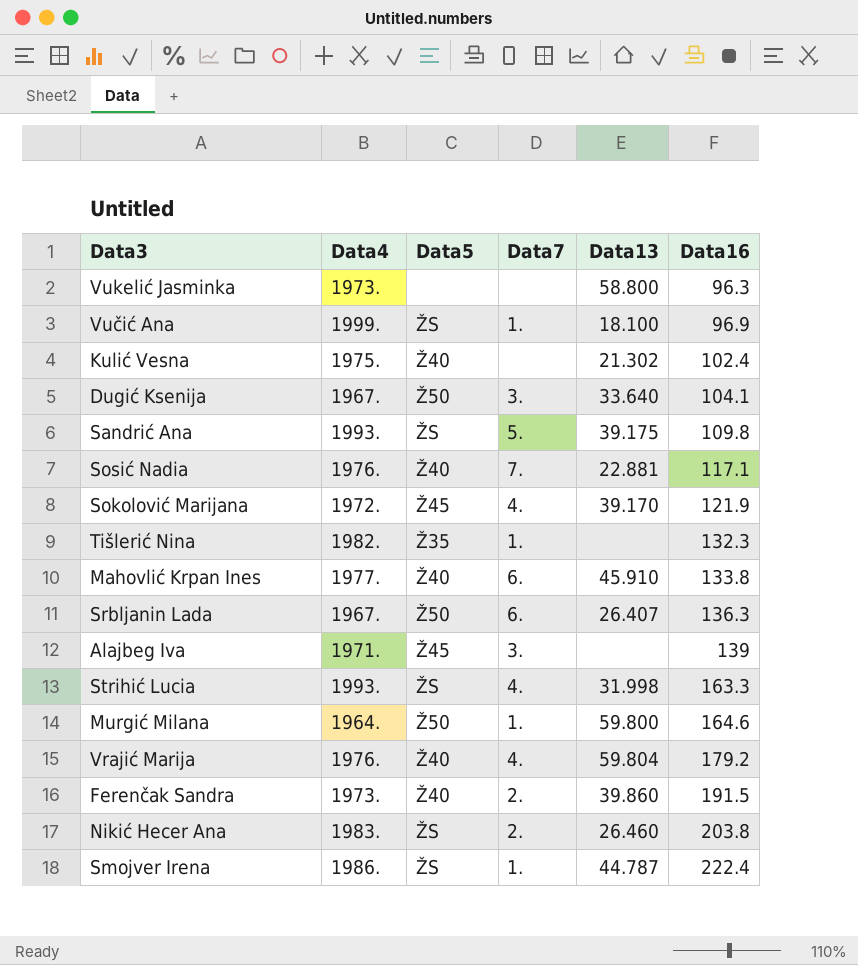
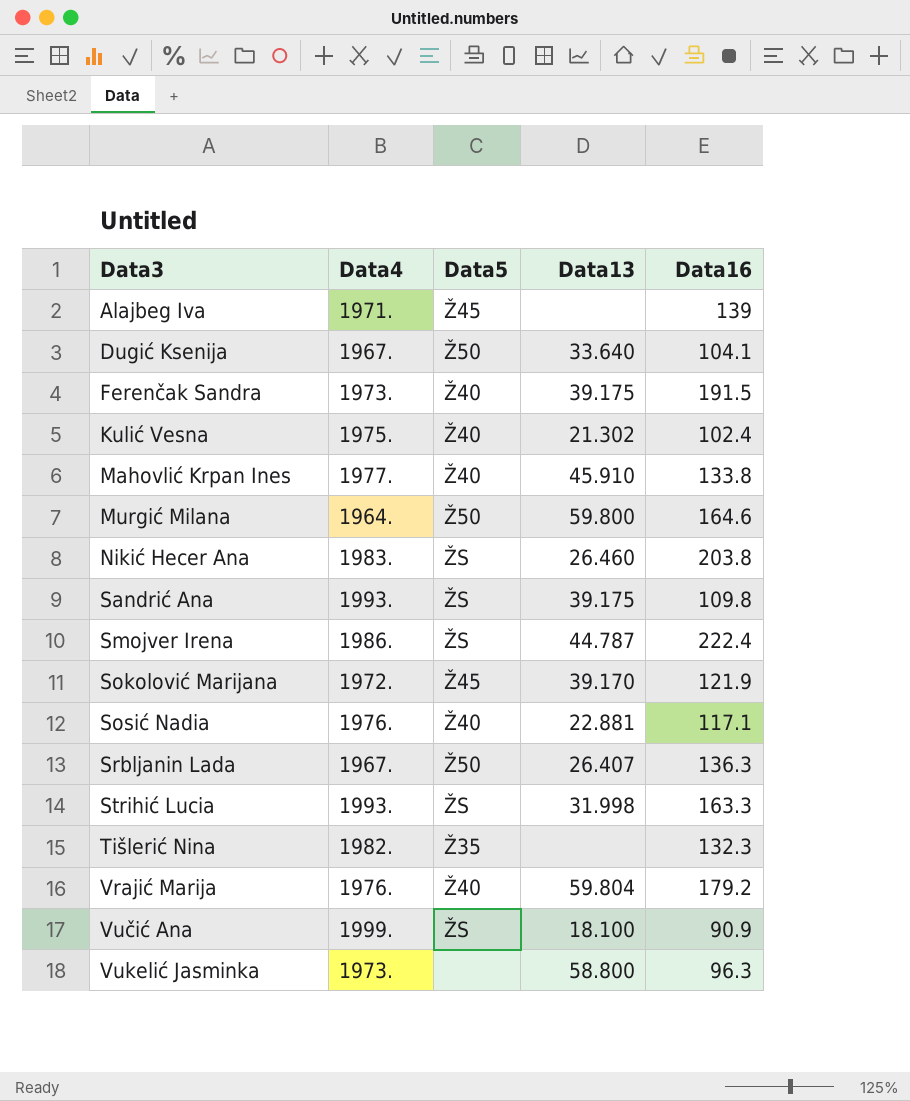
row order: Data16 ascending -> Data3 ascending
column Data7 | position: 4 -> none
Ferenčak Sandra | Data13: 39.860 -> 39.175
Vučić Ana | Data16: 96.9 -> 90.9

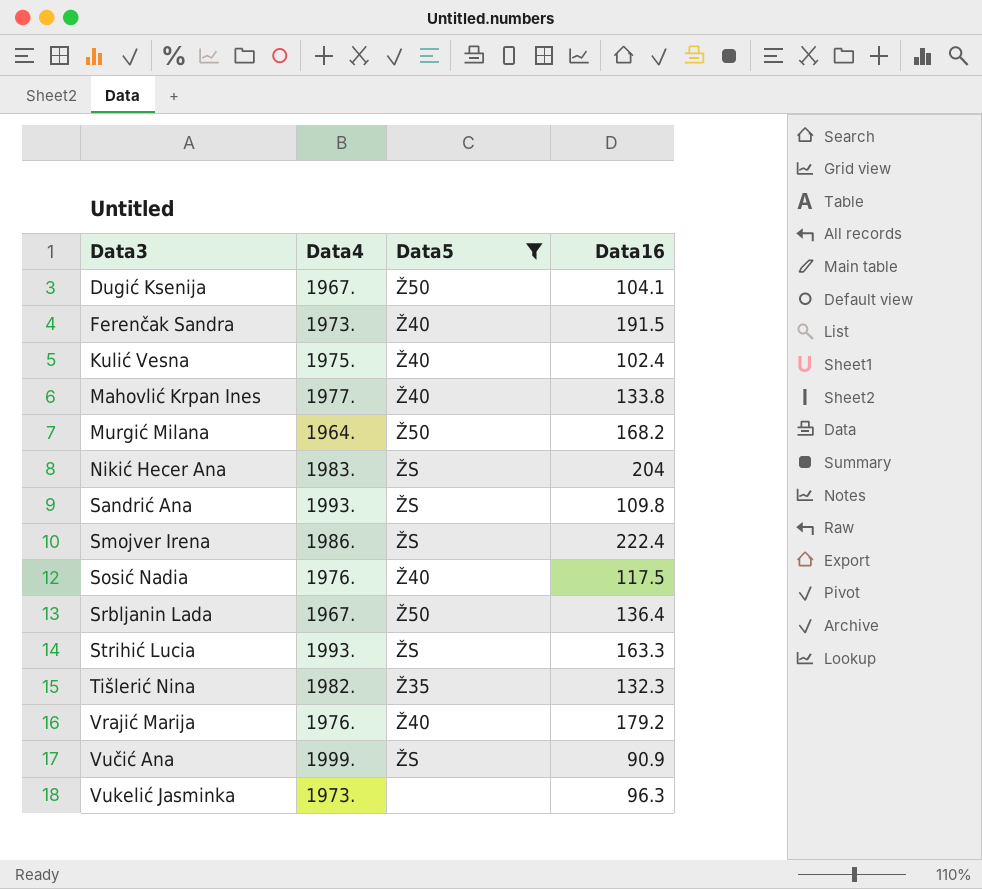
filter: none -> Data5 != Ž45
column Data13 | position: 4 -> none
Murgić Milana | Data16: 164.6 -> 168.2
Nikić Hecer Ana | Data16: 203.8 -> 204
Sosić Nadia | Data16: 117.1 -> 117.5
Srbljanin Lada | Data16: 136.3 -> 136.4

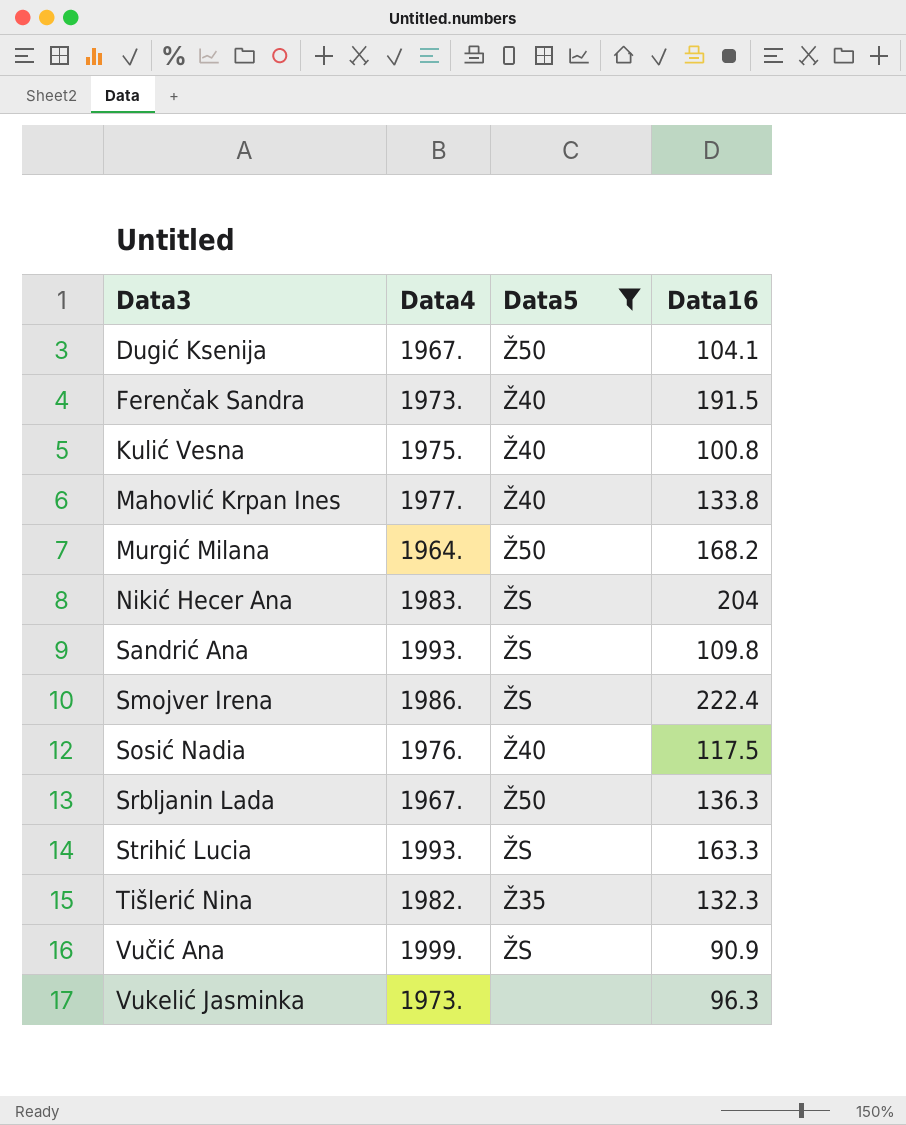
row Vrajić Marija: 1976. | Ž40 | 179.2 -> none
Kulić Vesna | Data16: 102.4 -> 100.8
Srbljanin Lada | Data16: 136.4 -> 136.3

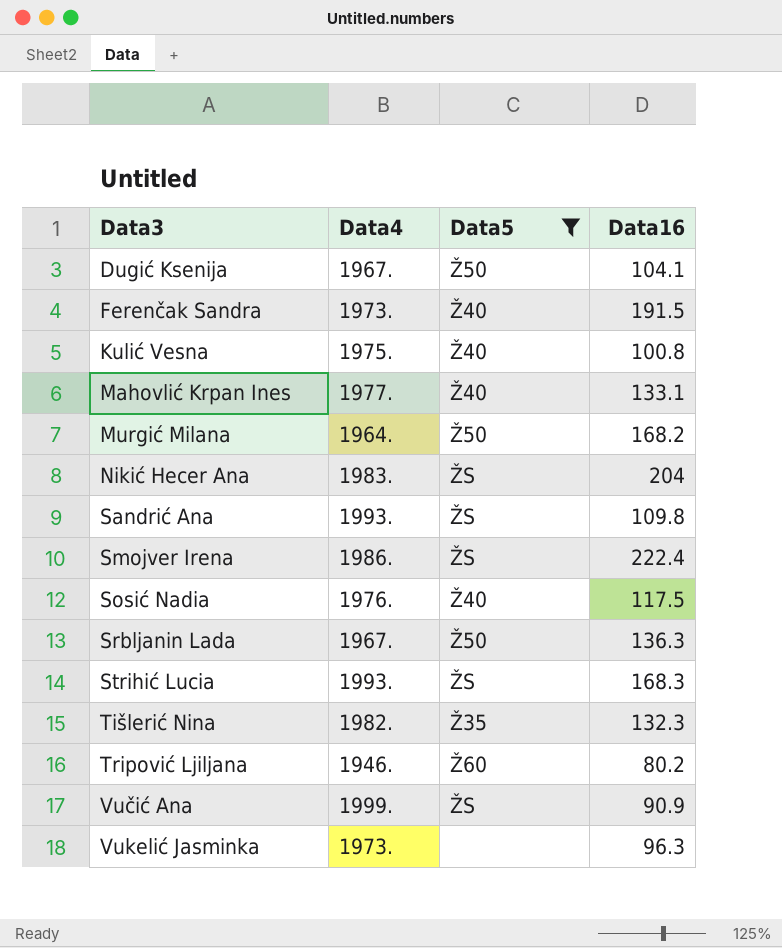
Mahovlić Krpan Ines | Data16: 133.8 -> 133.1
Strihić Lucia | Data16: 163.3 -> 168.3
row Tripović Ljiljana: none -> 1946. | Ž60 | 80.2

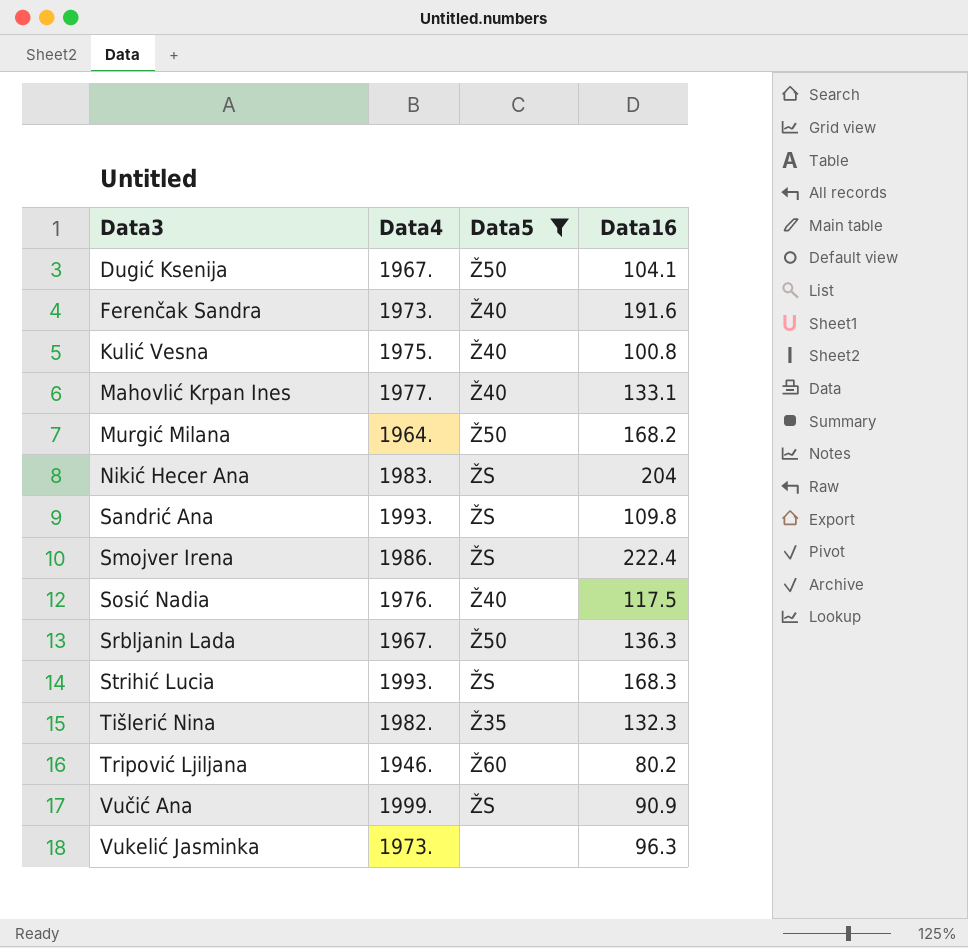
Ferenčak Sandra | Data16: 191.5 -> 191.6

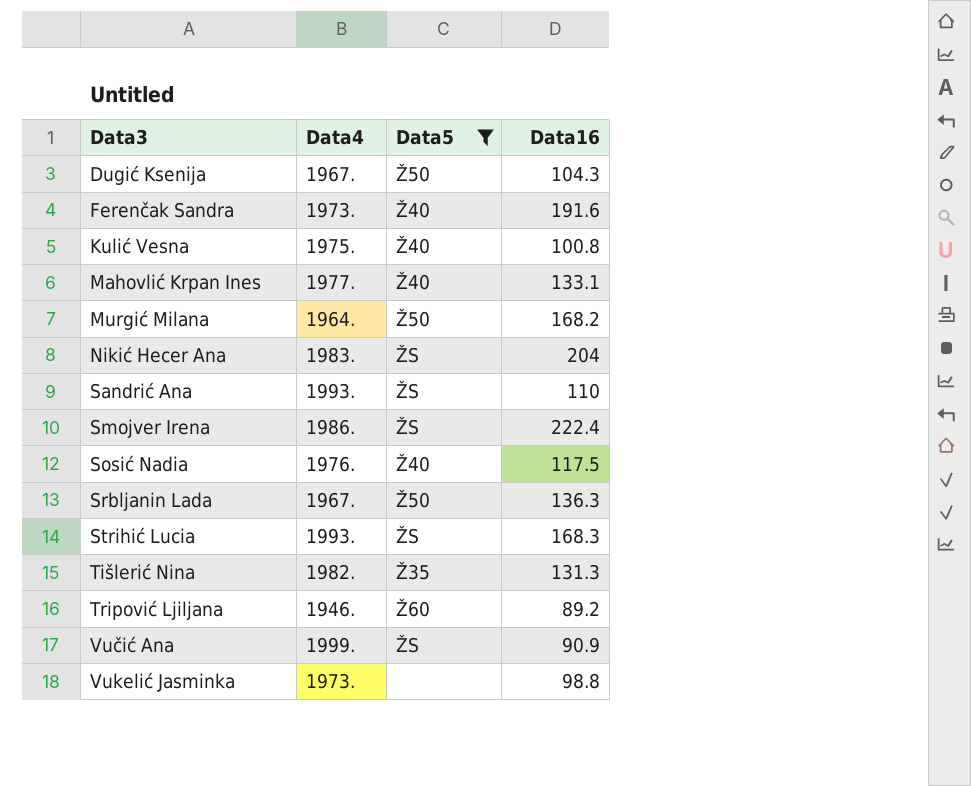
Dugić Ksenija | Data16: 104.1 -> 104.3
Sandrić Ana | Data16: 109.8 -> 110
Tišlerić Nina | Data16: 132.3 -> 131.3
Tripović Ljiljana | Data16: 80.2 -> 89.2
Vukelić Jasminka | Data16: 96.3 -> 98.8

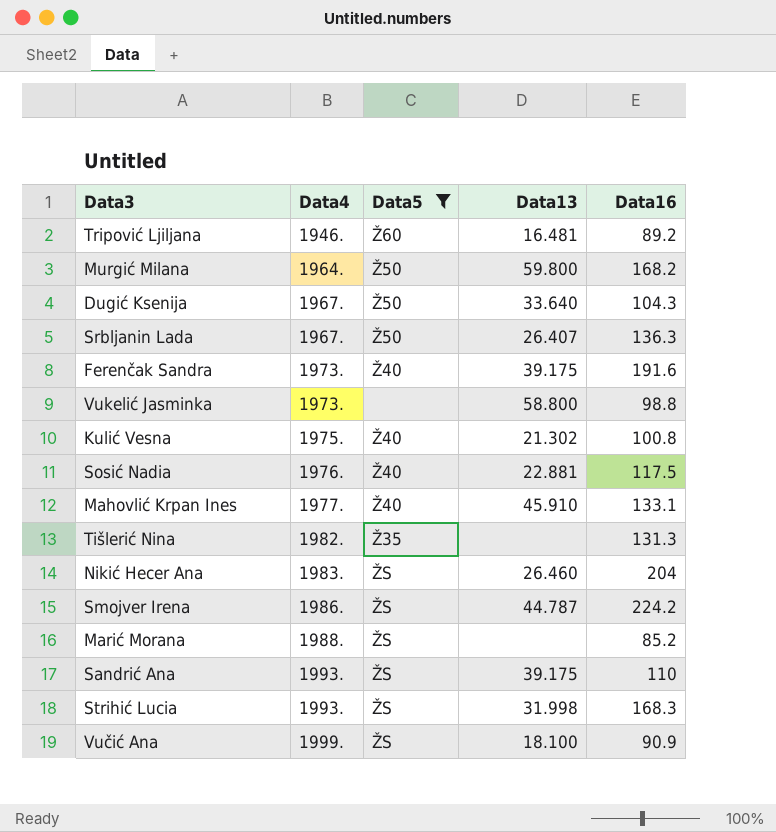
row order: Data3 ascending -> Data4 ascending
column Data13 | position: none -> 4
Smojver Irena | Data16: 222.4 -> 224.2
row Marić Morana: none -> 1988. | ŽS | none | 85.2

